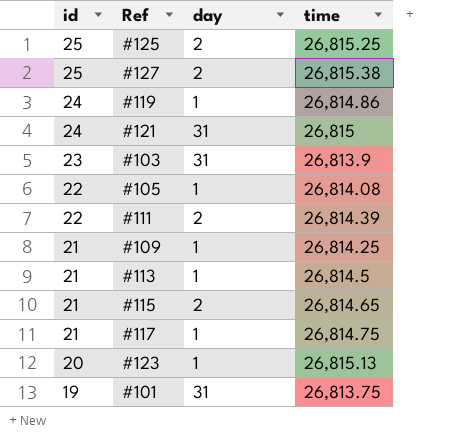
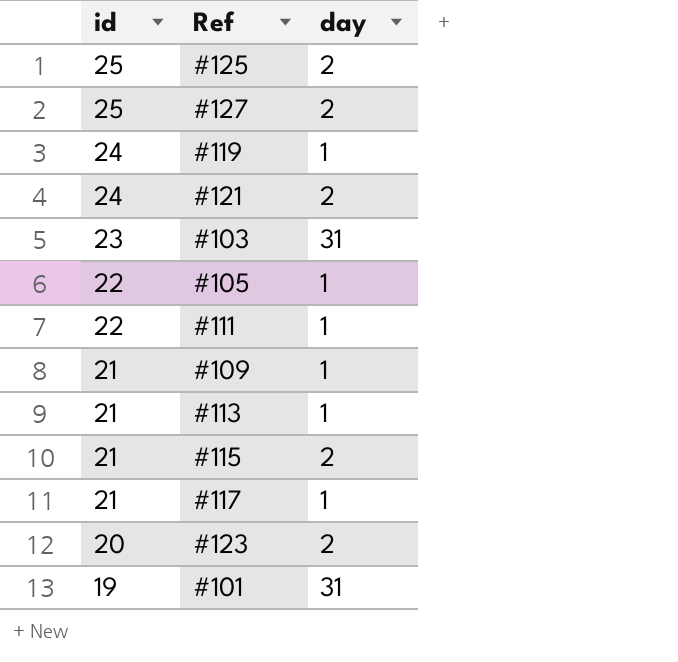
column time | position: 4 -> none
#121 | day: 31 -> 2
#111 | day: 2 -> 1
#123 | day: 1 -> 2

